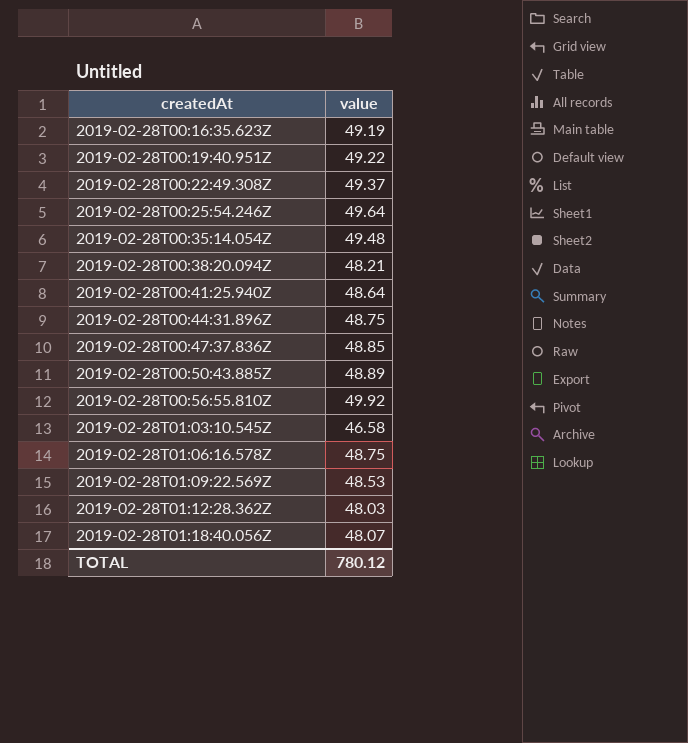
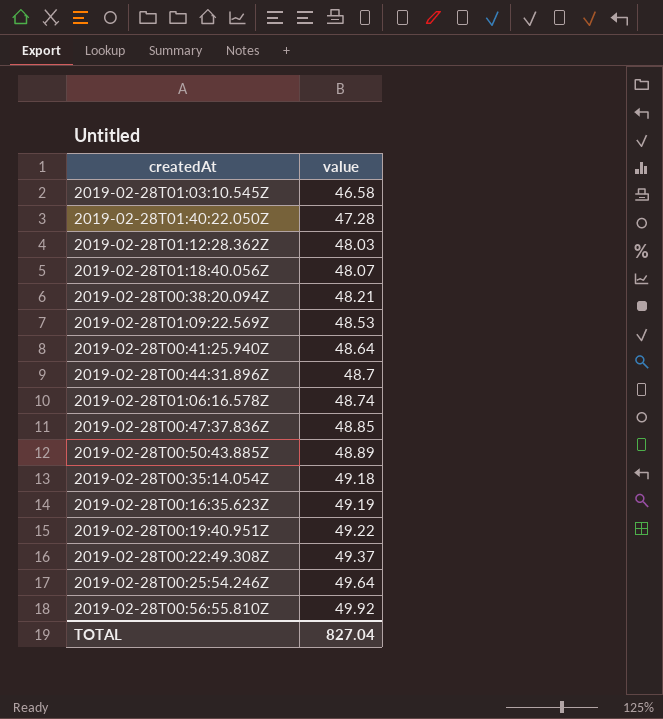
row order: createdAt ascending -> value ascending
row 2019-02-28T01:40:22.050Z: none -> 47.28
2019-02-28T00:44:31.896Z | value: 48.75 -> 48.7
2019-02-28T01:06:16.578Z | value: 48.75 -> 48.74
2019-02-28T00:35:14.054Z | value: 49.48 -> 49.18
TOTAL | value: 780.12 -> 827.04

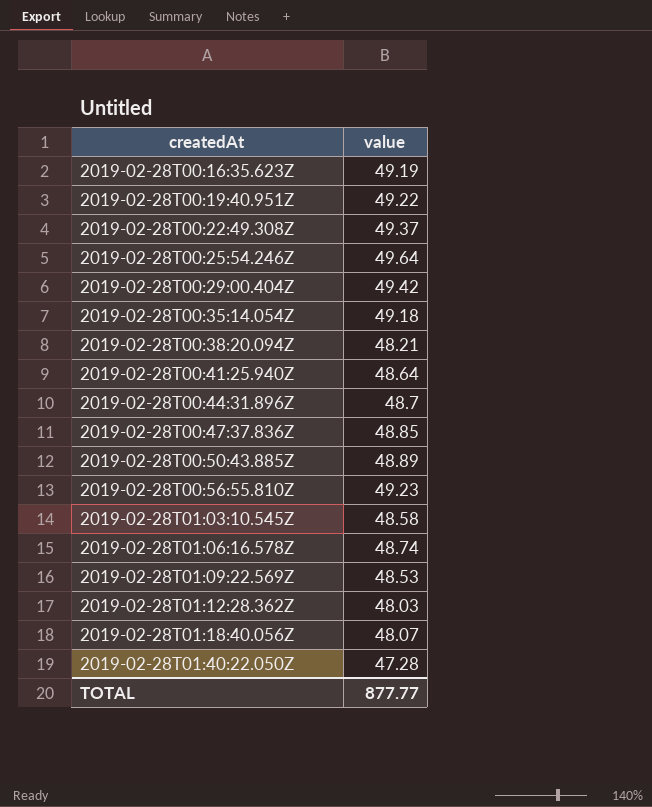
row order: value ascending -> createdAt ascending
row 2019-02-28T00:29:00.404Z: none -> 49.42
2019-02-28T00:56:55.810Z | value: 49.92 -> 49.23
2019-02-28T01:03:10.545Z | value: 46.58 -> 48.58
TOTAL | value: 827.04 -> 877.77

